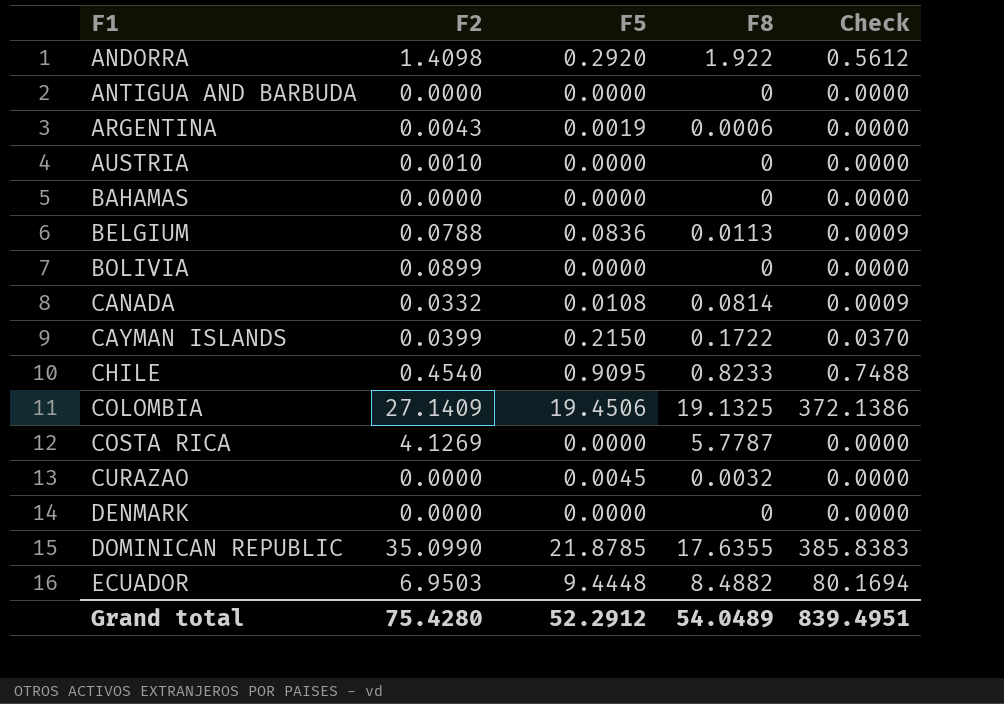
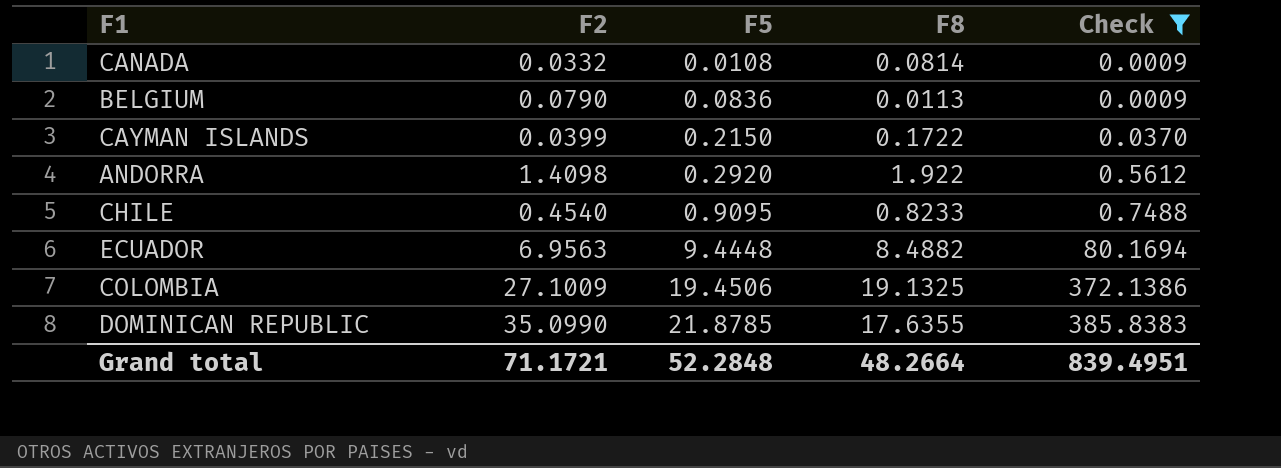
filter: none -> Check != 0.0000
row order: F1 ascending -> F5 ascending
BELGIUM | F2: 0.0788 -> 0.0790
ECUADOR | F2: 6.9503 -> 6.9563
COLOMBIA | F2: 27.1409 -> 27.1009
Grand total | F2: 75.4280 -> 71.1721
Grand total | F5: 52.2912 -> 52.2848
Grand total | F8: 54.0489 -> 48.2664

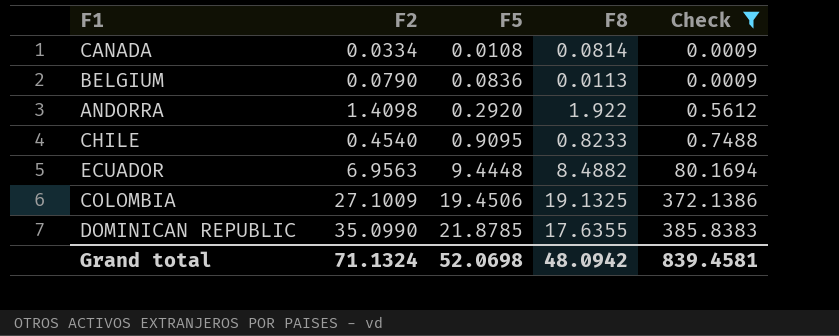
row CAYMAN ISLANDS: 0.0399 | 0.2150 | 0.1722 | 0.0370 -> none
CANADA | F2: 0.0332 -> 0.0334
Grand total | F2: 71.1721 -> 71.1324
Grand total | F5: 52.2848 -> 52.0698
Grand total | F8: 48.2664 -> 48.0942
Grand total | Check: 839.4951 -> 839.4581

